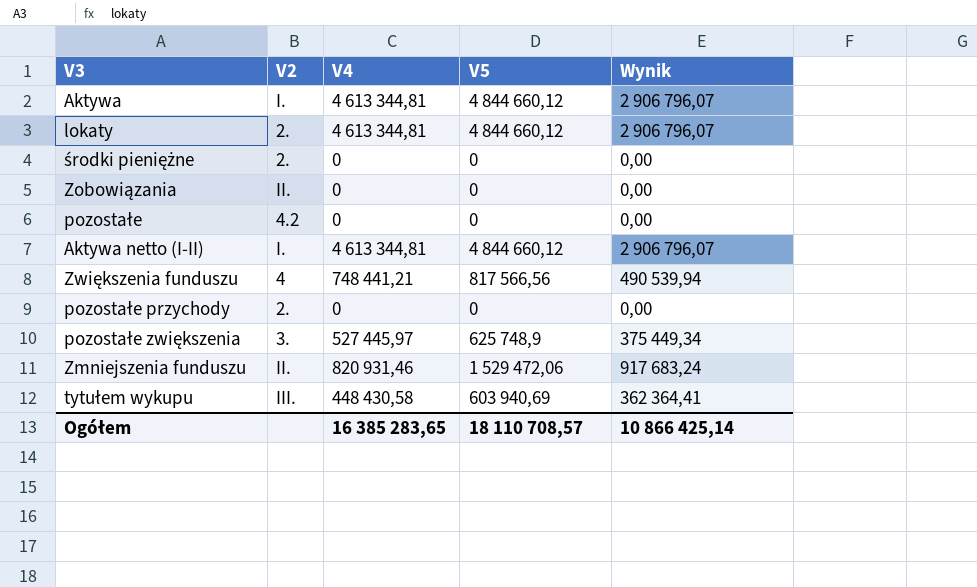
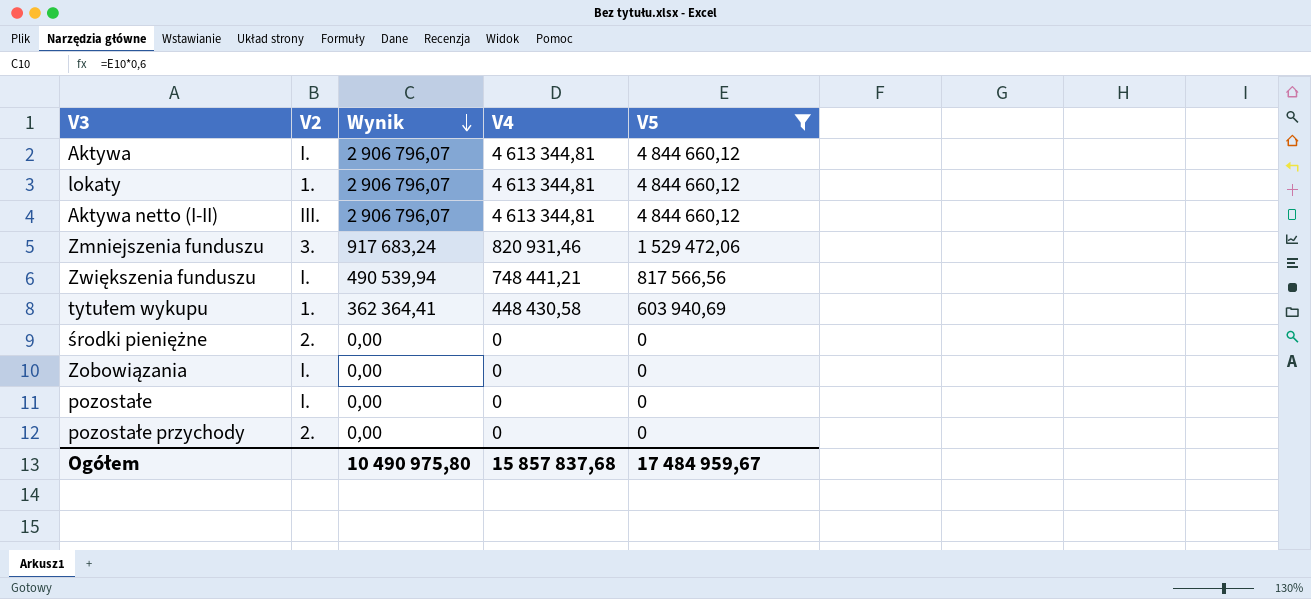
filter: none -> V5 != 625 748,9
row order: none -> Wynik descending
column Wynik | position: 5 -> 3
lokaty | V2: 2. -> 1.
Aktywa netto (I-II) | V2: I. -> III.
Zmniejszenia funduszu | V2: II. -> 3.
Zwiększenia funduszu | V2: 4 -> I.
tytułem wykupu | V2: III. -> 1.
Zobowiązania | V2: II. -> I.
pozostałe | V2: 4.2 -> I.
Ogółem | Wynik: 10 866 425,14 -> 10 490 975,80
Ogółem | V4: 16 385 283,65 -> 15 857 837,68
Ogółem | V5: 18 110 708,57 -> 17 484 959,67

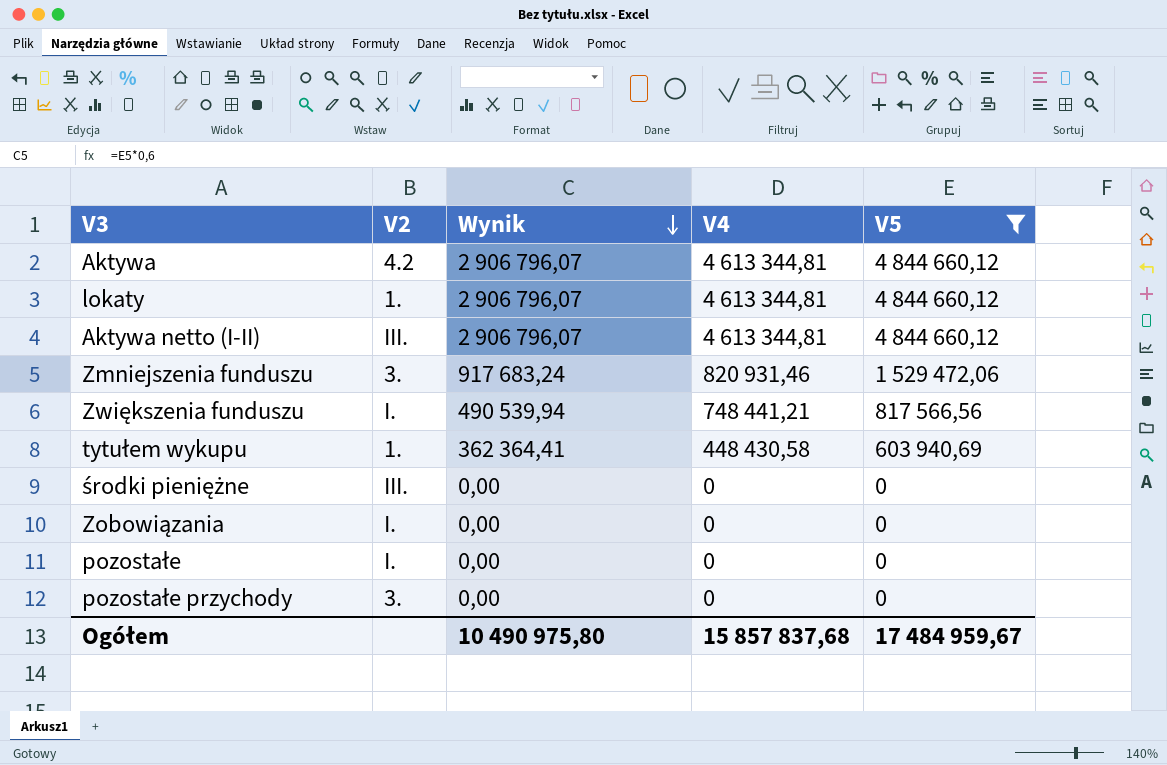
Aktywa | V2: I. -> 4.2
środki pieniężne | V2: 2. -> III.
pozostałe przychody | V2: 2. -> 3.

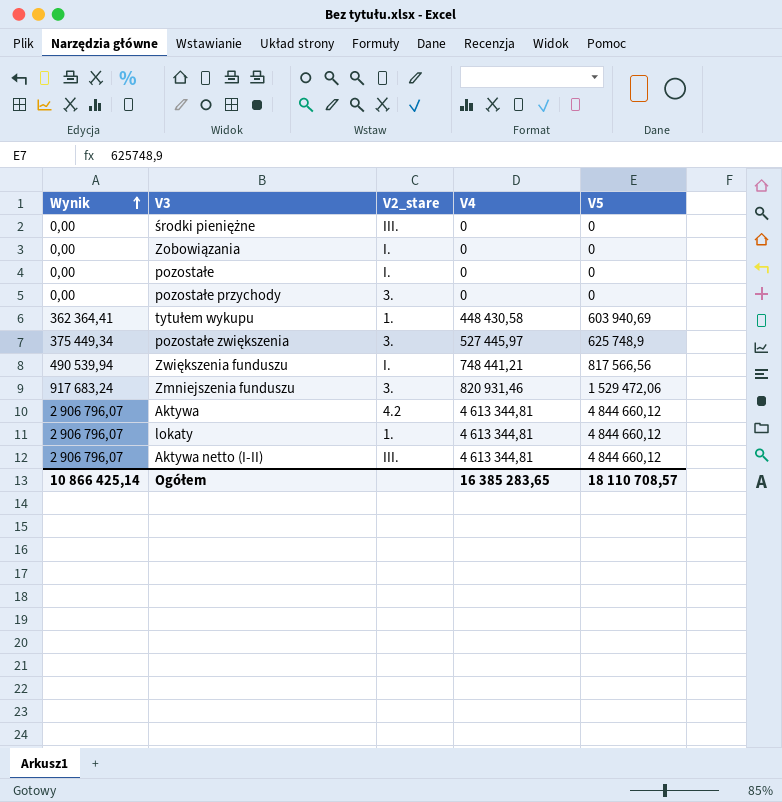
filter: V5 != 625 748,9 -> none
row order: Wynik descending -> Wynik ascending
column Wynik | position: 3 -> 1
column name: V2 -> V2_stare
Ogółem | Wynik: 10 490 975,80 -> 10 866 425,14
Ogółem | V4: 15 857 837,68 -> 16 385 283,65
Ogółem | V5: 17 484 959,67 -> 18 110 708,57

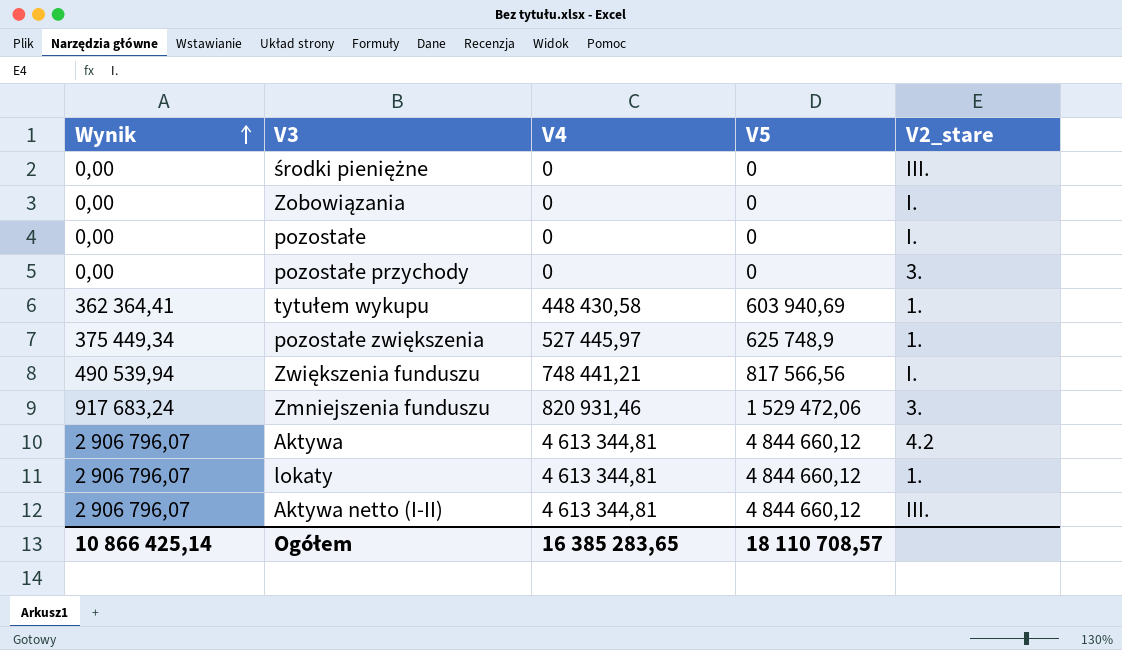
column V2_stare | position: 3 -> 5
pozostałe zwiększenia | V2_stare: 3. -> 1.

